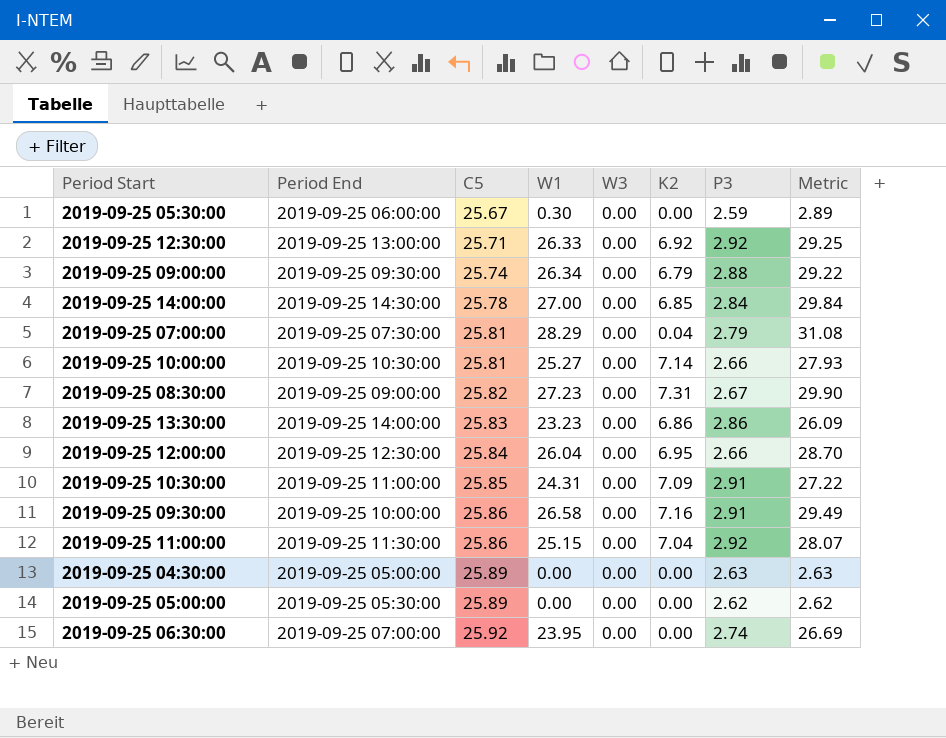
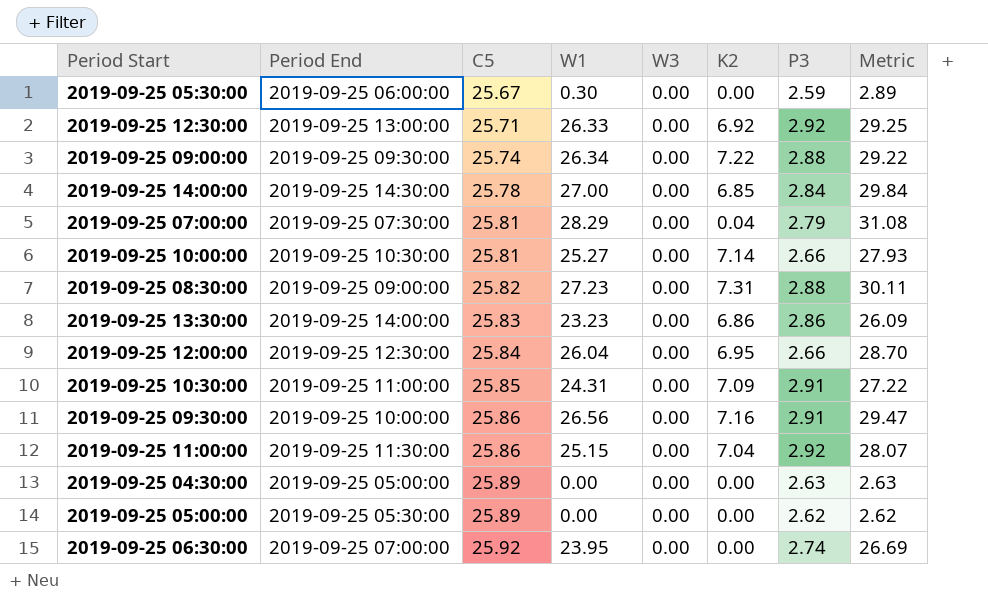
2019-09-25 09:00:00 | K2: 6.79 -> 7.22
2019-09-25 08:30:00 | P3: 2.67 -> 2.88
2019-09-25 08:30:00 | Metric: 29.90 -> 30.11
2019-09-25 09:30:00 | W1: 26.58 -> 26.56
2019-09-25 09:30:00 | Metric: 29.49 -> 29.47

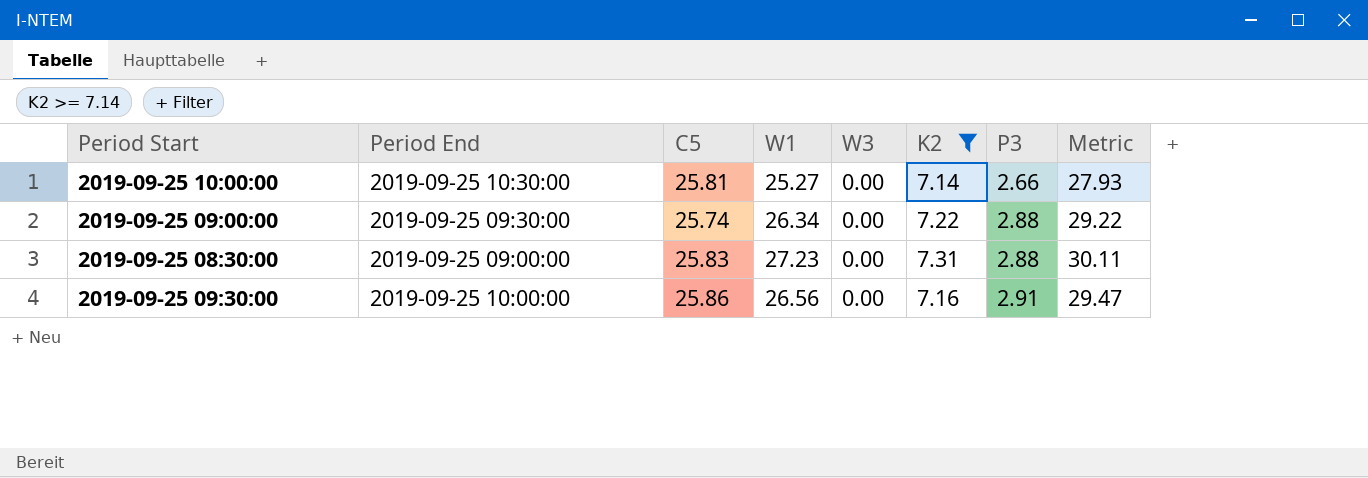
filter: none -> K2 >= 7.14
row order: C5 ascending -> P3 ascending
2019-09-25 08:30:00 | C5: 25.82 -> 25.83

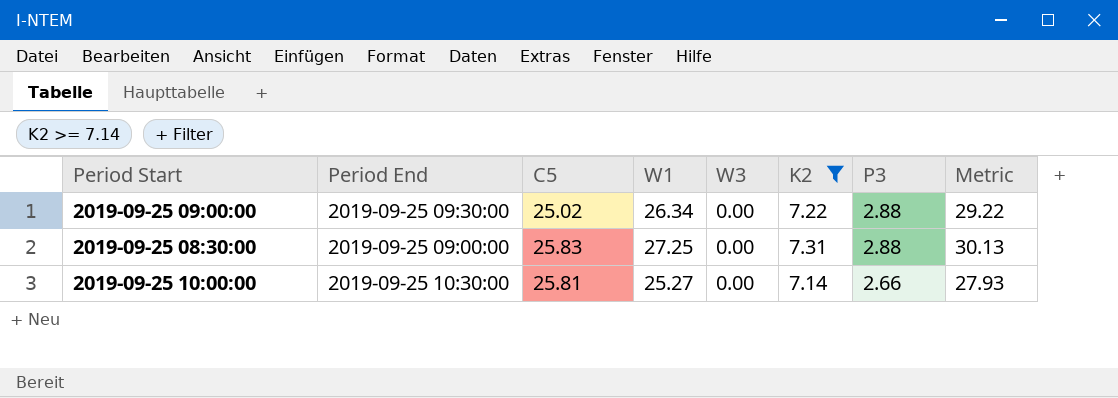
row order: P3 ascending -> P3 descending
row 2019-09-25 09:30:00: 2019-09-25 10:00:00 | 25.86 | 26.56 | 0.00 | 7.16 | 2.91 | 29.47 -> none
2019-09-25 09:00:00 | C5: 25.74 -> 25.02
2019-09-25 08:30:00 | W1: 27.23 -> 27.25
2019-09-25 08:30:00 | Metric: 30.11 -> 30.13

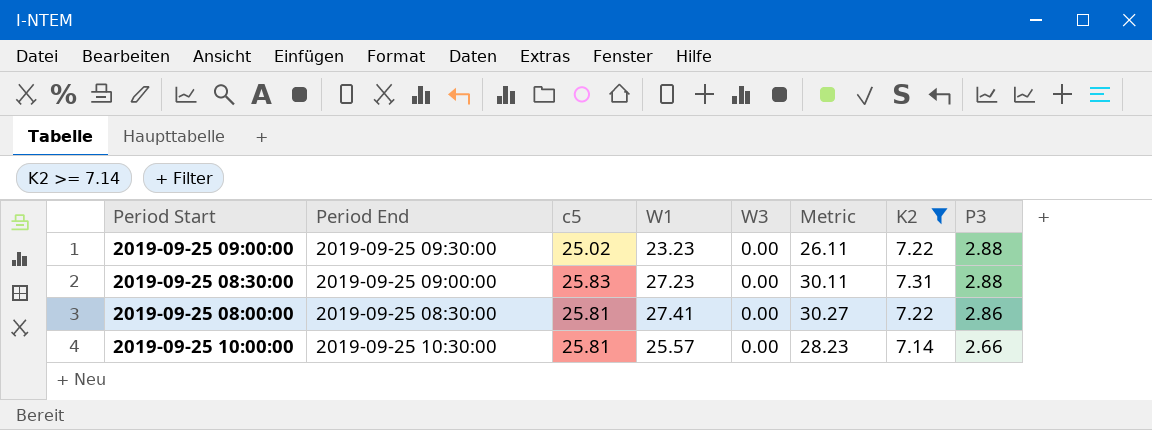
column name: C5 -> c5
column Metric | position: 8 -> 6
2019-09-25 09:00:00 | W1: 26.34 -> 23.23
2019-09-25 09:00:00 | Metric: 29.22 -> 26.11
2019-09-25 08:30:00 | W1: 27.25 -> 27.23
2019-09-25 08:30:00 | Metric: 30.13 -> 30.11
row 2019-09-25 08:00:00: none -> 2019-09-25 08:30:00 | 25.81 | 27.41 | 0.00 | 30.27 | 7.22 | 2.86
2019-09-25 10:00:00 | W1: 25.27 -> 25.57
2019-09-25 10:00:00 | Metric: 27.93 -> 28.23

